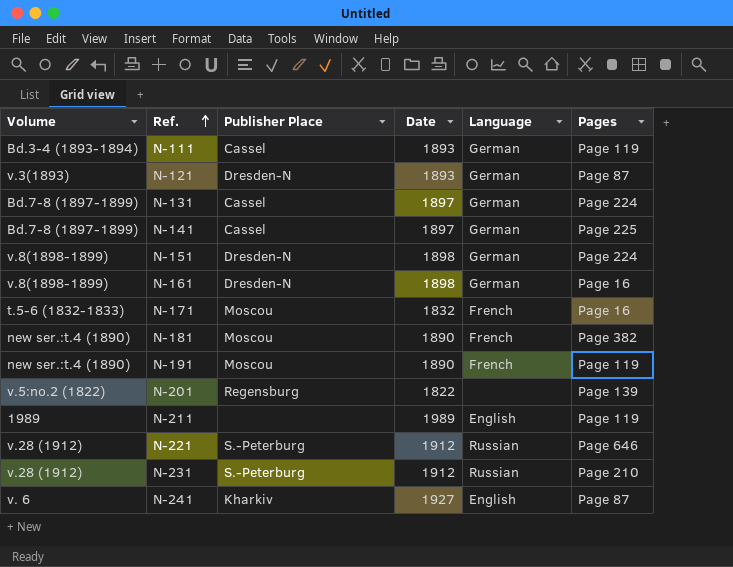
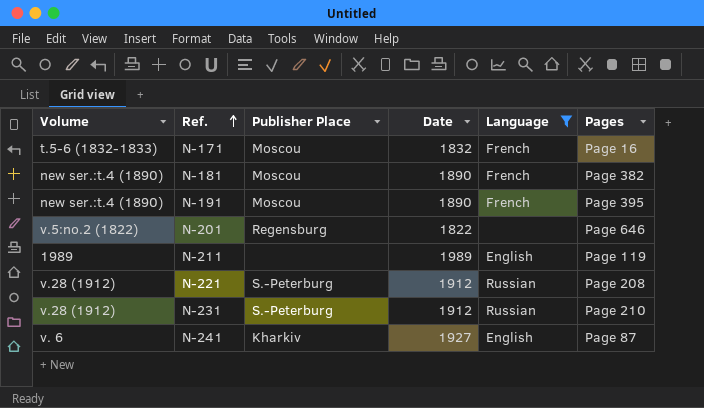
filter: none -> Language != German
N-191 | Pages: Page 119 -> Page 395
N-201 | Pages: Page 139 -> Page 646
N-221 | Pages: Page 646 -> Page 208

